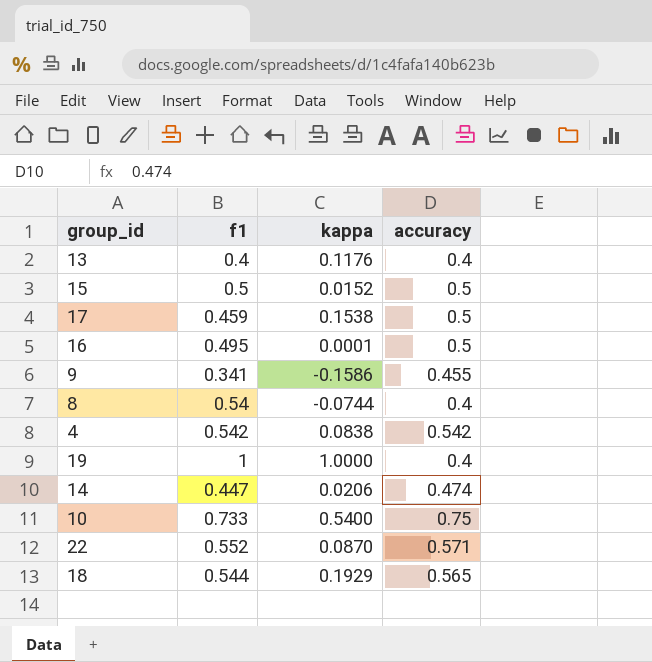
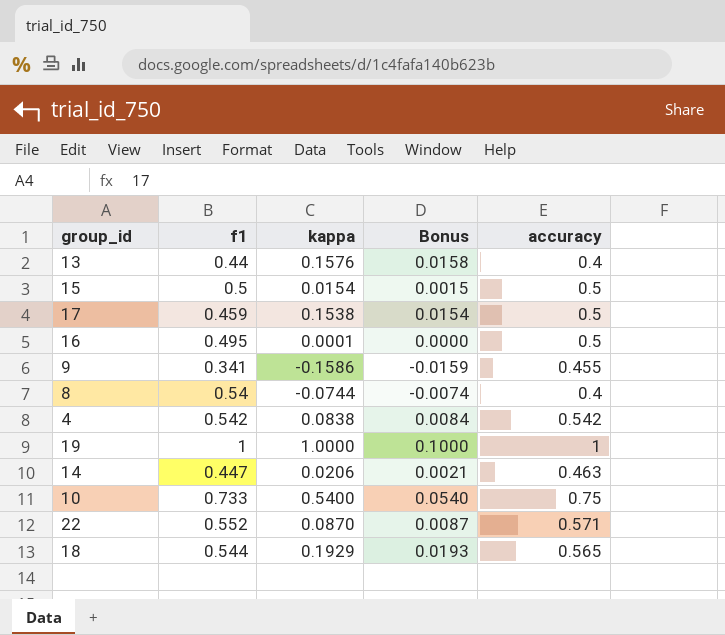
column Bonus | formula: none -> [kappa] * 0.1
13 | f1: 0.4 -> 0.44
13 | kappa: 0.1176 -> 0.1576
15 | kappa: 0.0152 -> 0.0154
19 | accuracy: 0.4 -> 1
14 | accuracy: 0.474 -> 0.463

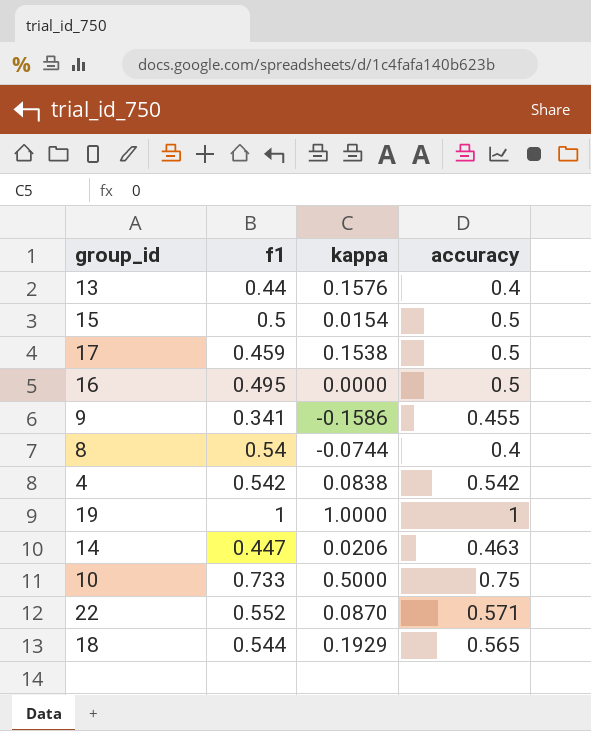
column Bonus | formula: [kappa] * 0.1 -> none
16 | kappa: 0.0001 -> 0.0000
10 | kappa: 0.5400 -> 0.5000

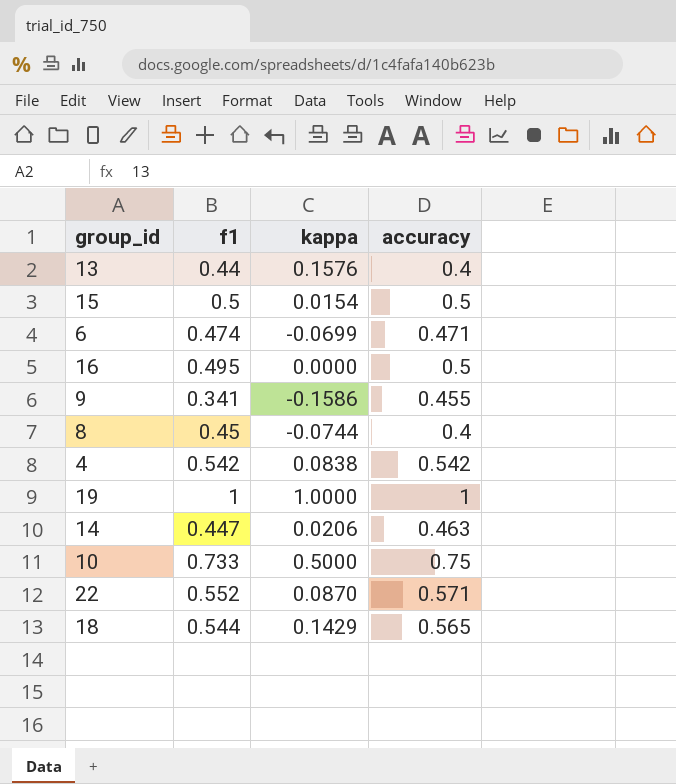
row 17: 0.459 | 0.1538 | 0.5 -> none
row 6: none -> 0.474 | -0.0699 | 0.471
8 | f1: 0.54 -> 0.45
18 | kappa: 0.1929 -> 0.1429

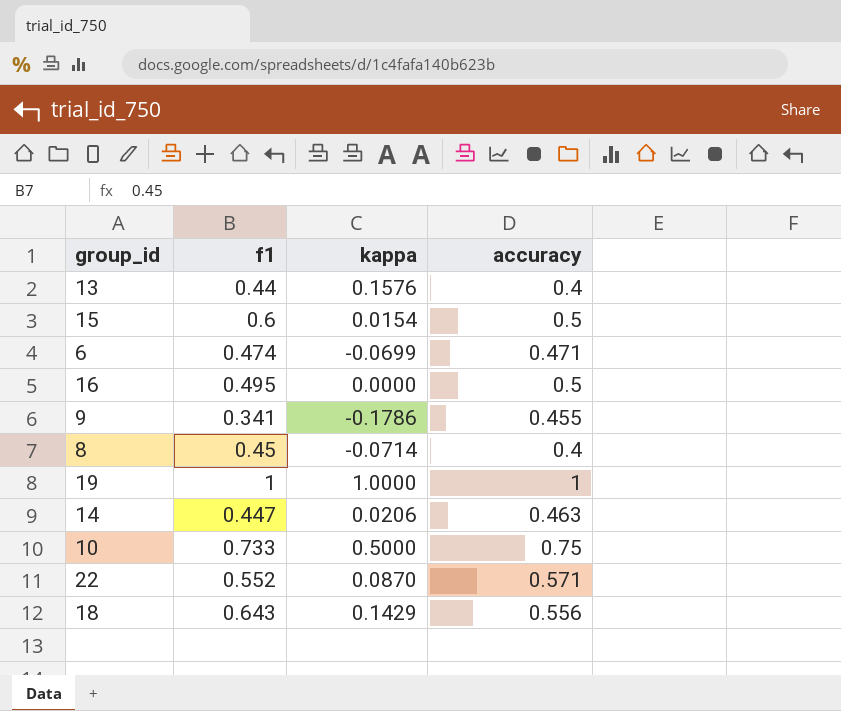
row 4: 0.542 | 0.0838 | 0.542 -> none
15 | f1: 0.5 -> 0.6
9 | kappa: -0.1586 -> -0.1786
8 | kappa: -0.0744 -> -0.0714
18 | f1: 0.544 -> 0.643
18 | accuracy: 0.565 -> 0.556

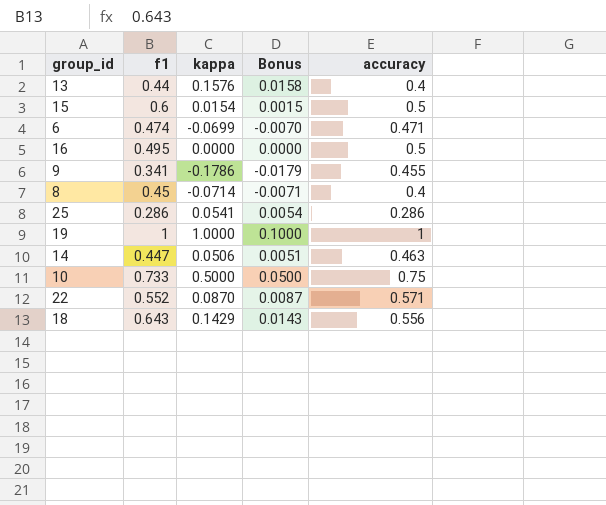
column Bonus | formula: none -> [kappa] * 0.1
row 25: none -> 0.286 | 0.0541 | 0.0054 | 0.286
14 | kappa: 0.0206 -> 0.0506

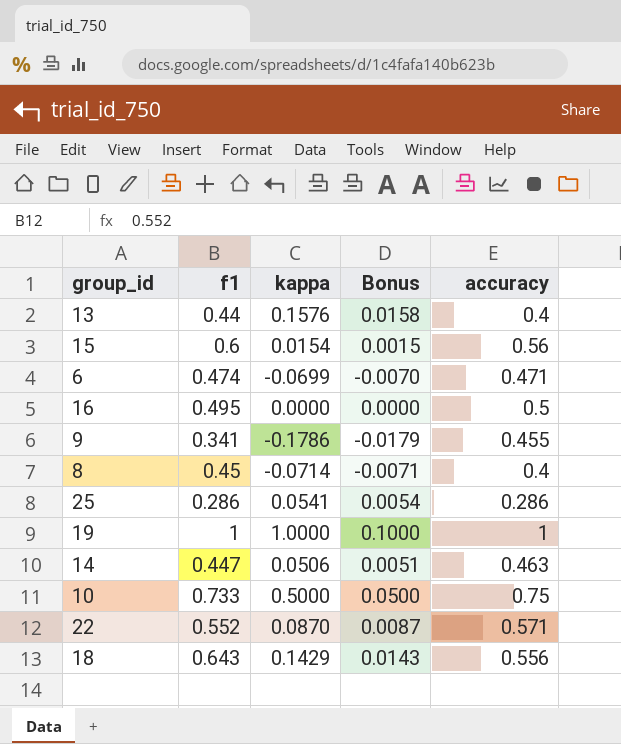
15 | accuracy: 0.5 -> 0.56

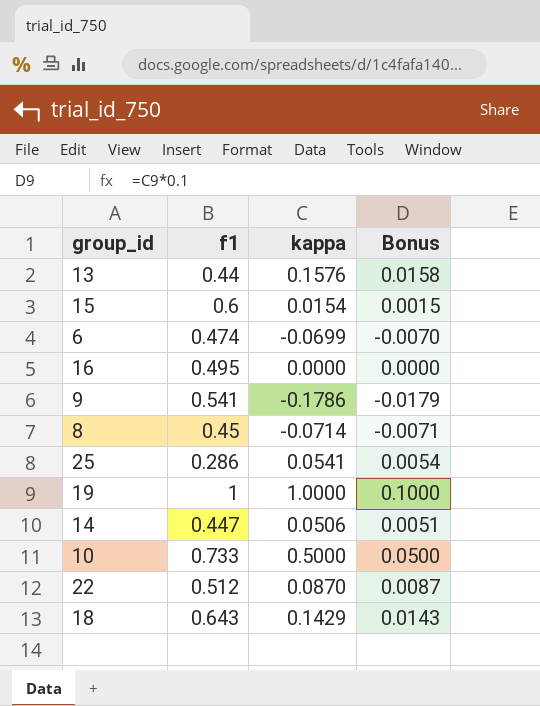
column accuracy | position: 5 -> none
9 | f1: 0.341 -> 0.541
22 | f1: 0.552 -> 0.512

